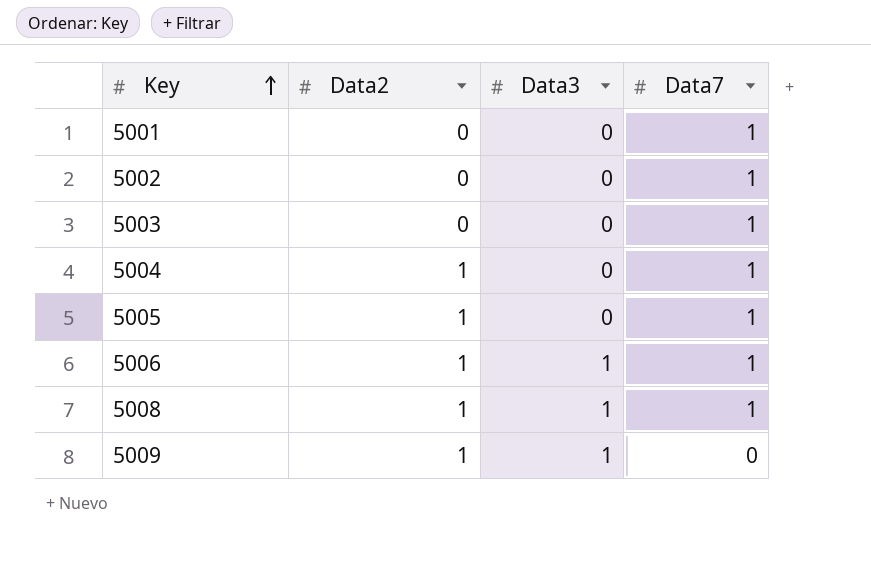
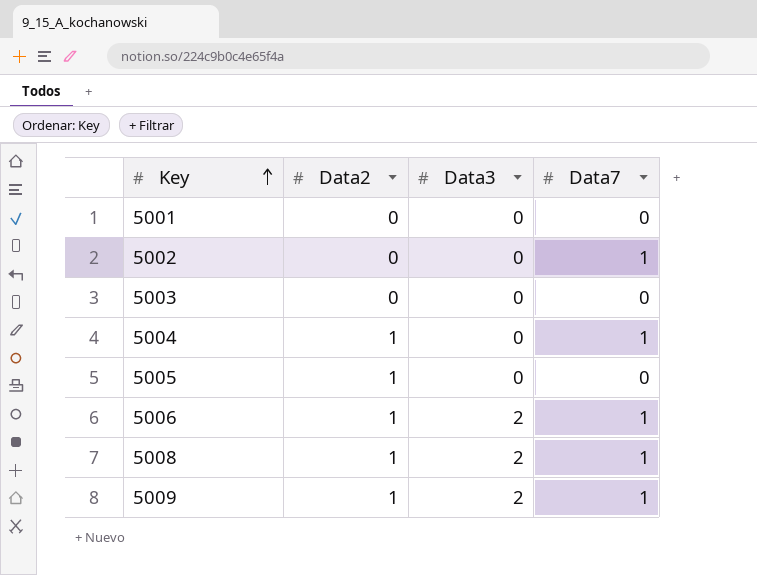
5001 | Data7: 1 -> 0
5003 | Data7: 1 -> 0
5005 | Data7: 1 -> 0
5006 | Data3: 1 -> 2
5008 | Data3: 1 -> 2
5009 | Data3: 1 -> 2
5009 | Data7: 0 -> 1

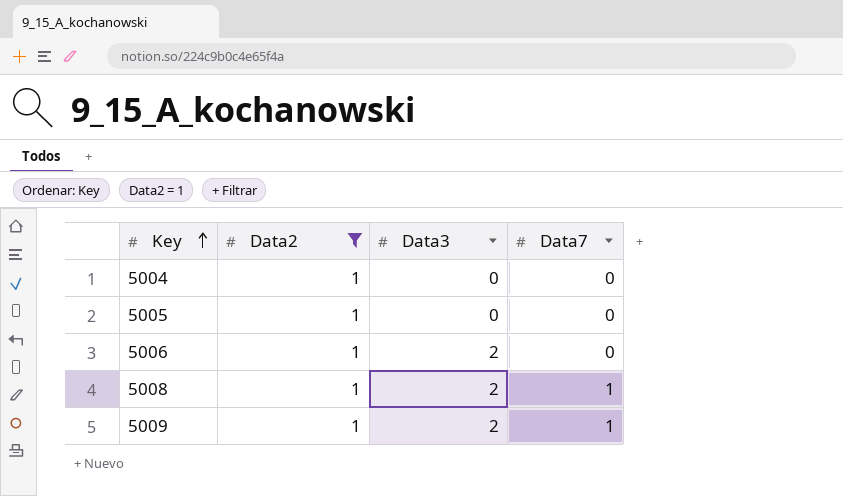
filter: none -> Data2 = 1
5004 | Data7: 1 -> 0
5006 | Data7: 1 -> 0

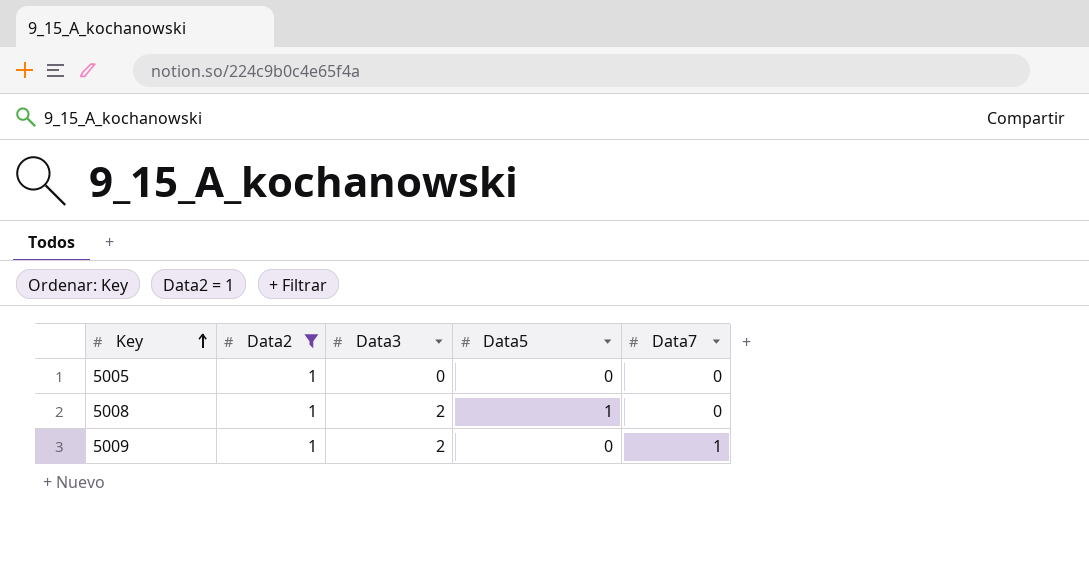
column Data5 | position: none -> 4
row 5004: 1 | 0 | 0 -> none
row 5006: 1 | 2 | 0 -> none
5008 | Data7: 1 -> 0

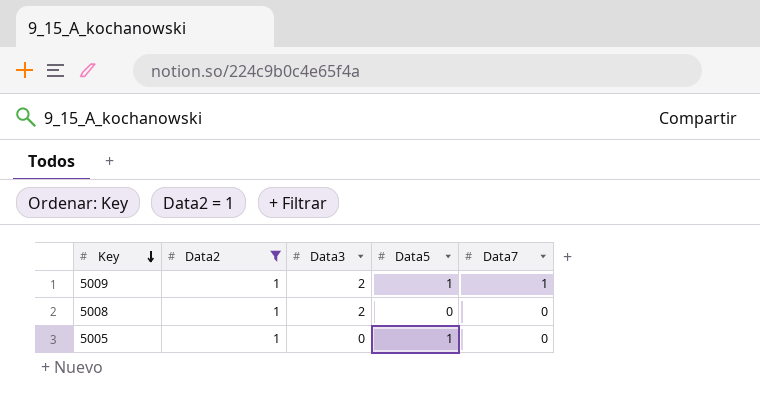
row order: Key ascending -> Key descending
5009 | Data5: 0 -> 1
5008 | Data5: 1 -> 0
5005 | Data5: 0 -> 1

